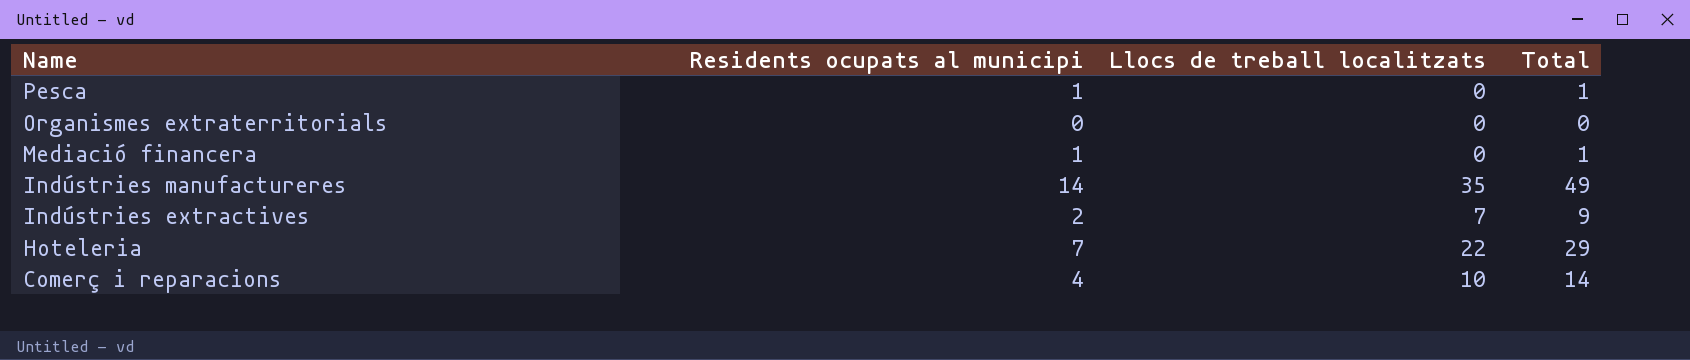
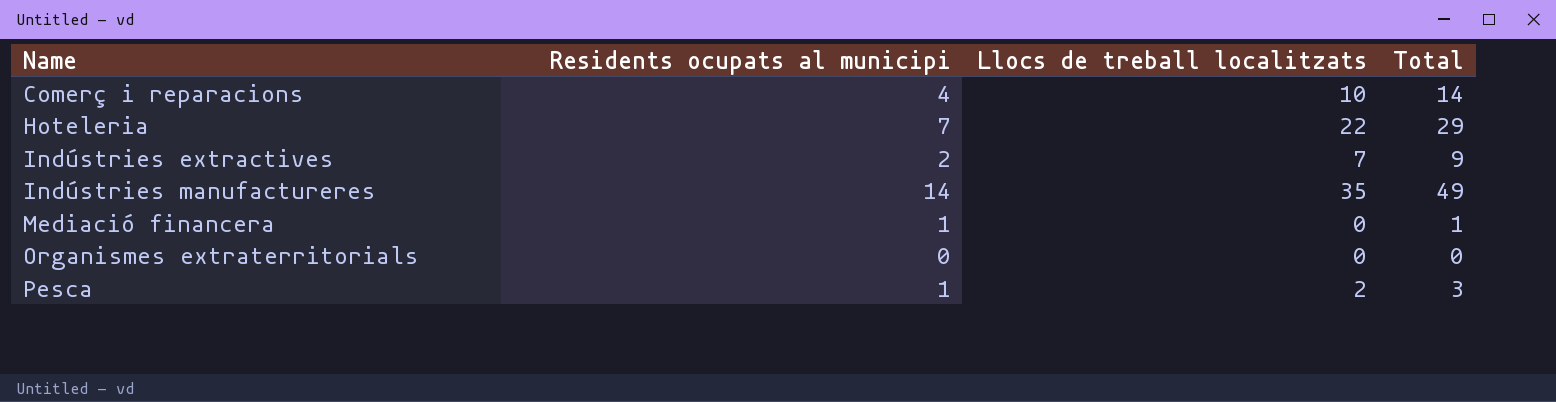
row order: Name descending -> Name ascending
Pesca | Llocs de treball localitzats: 0 -> 2
Pesca | Total: 1 -> 3

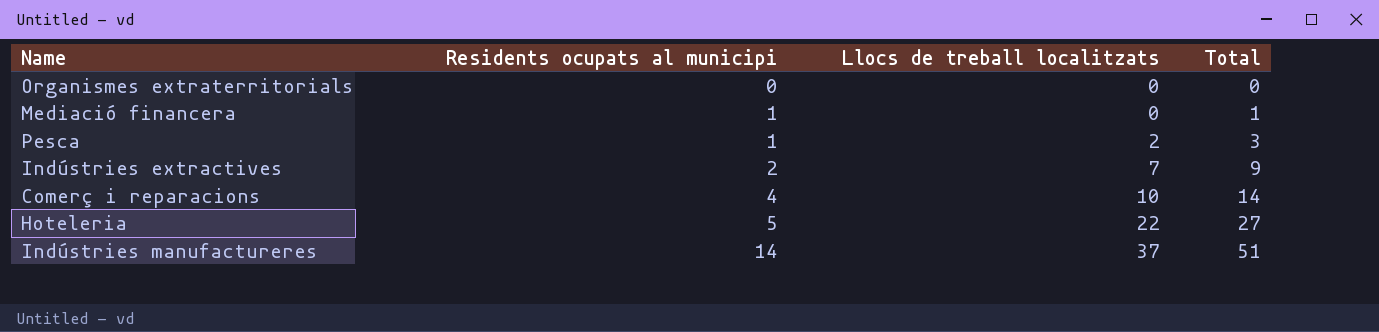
row order: Name ascending -> Residents ocupats al municipi ascending
Hoteleria | Residents ocupats al municipi: 7 -> 5
Hoteleria | Total: 29 -> 27
Indústries manufactureres | Llocs de treball localitzats: 35 -> 37
Indústries manufactureres | Total: 49 -> 51

